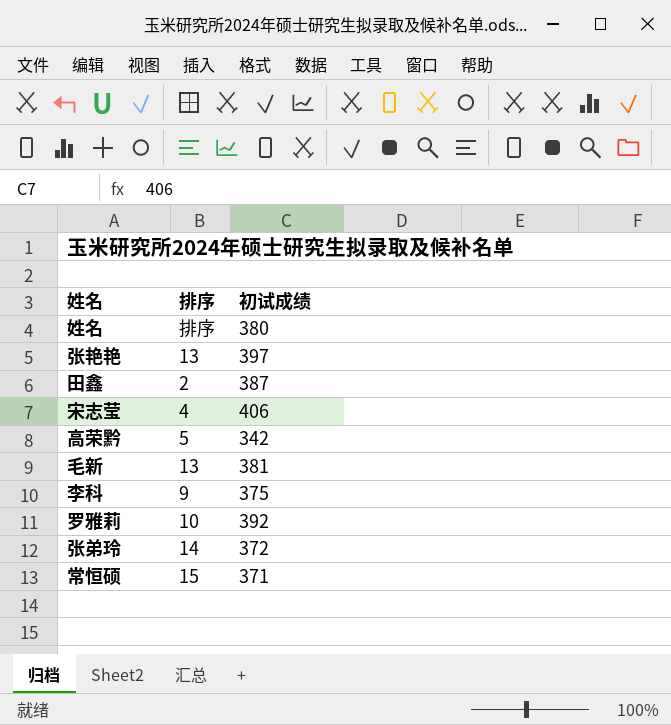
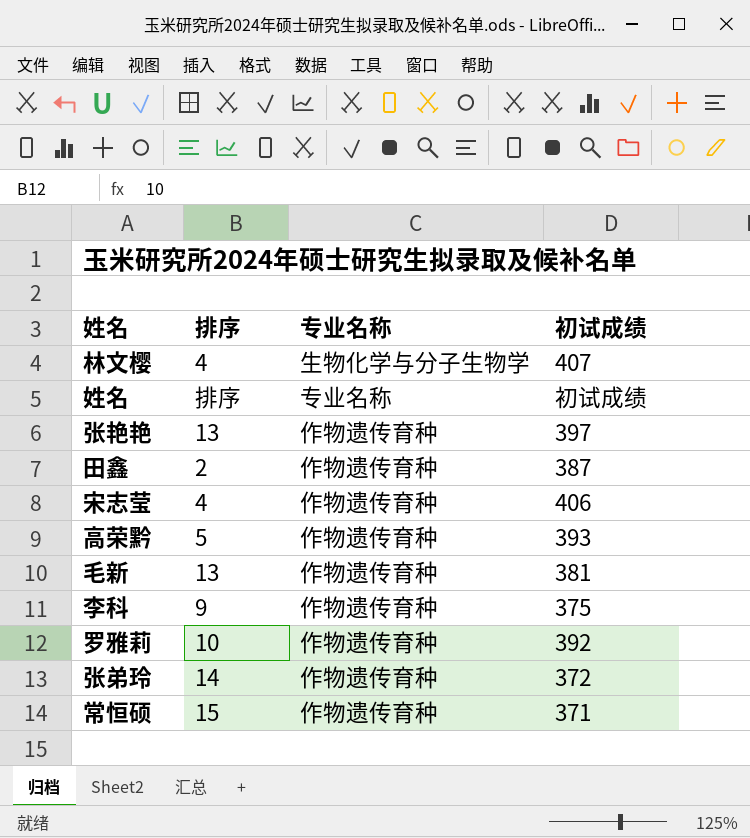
column 专业名称 | position: none -> 3
row 林文樱: none -> 4 | 生物化学与分子生物学 | 407
姓名 | 初试成绩: 380 -> 初试成绩
高荣黔 | 初试成绩: 342 -> 393

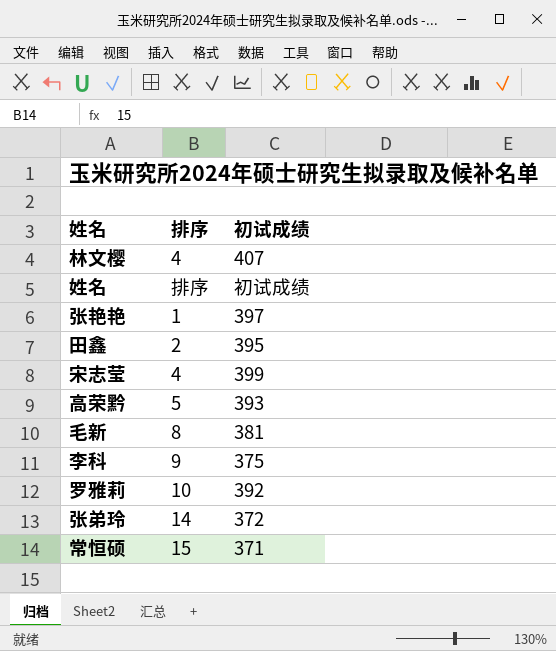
column 专业名称 | position: 3 -> none
张艳艳 | 排序: 13 -> 1
田鑫 | 初试成绩: 387 -> 395
宋志莹 | 初试成绩: 406 -> 399
毛新 | 排序: 13 -> 8

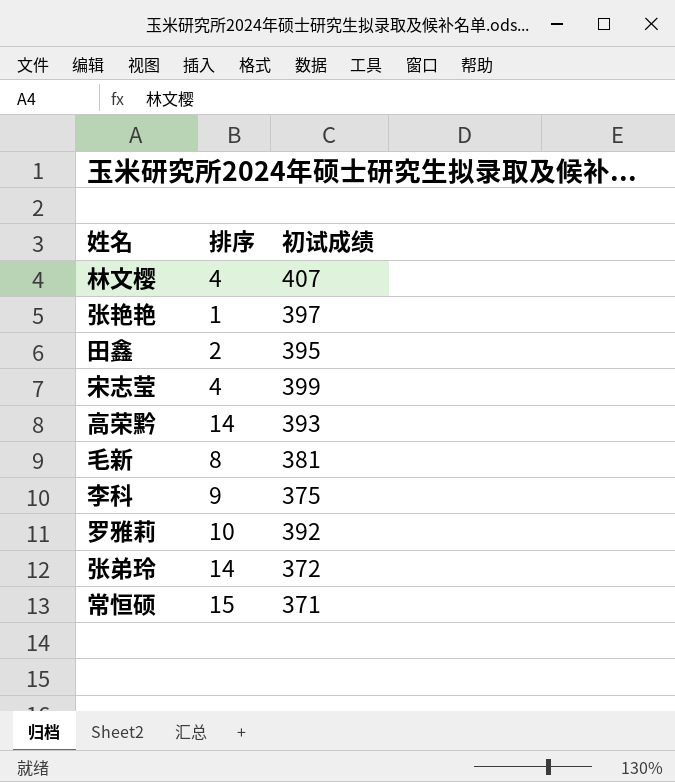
row 姓名: 排序 | 初试成绩 -> none
高荣黔 | 排序: 5 -> 14

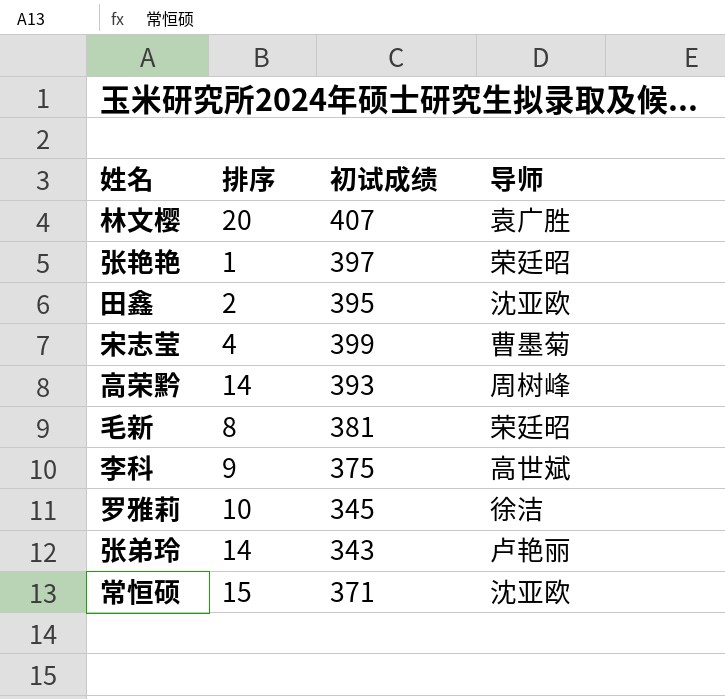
column 导师 | position: none -> 4
林文樱 | 排序: 4 -> 20
罗雅莉 | 初试成绩: 392 -> 345
张弟玲 | 初试成绩: 372 -> 343

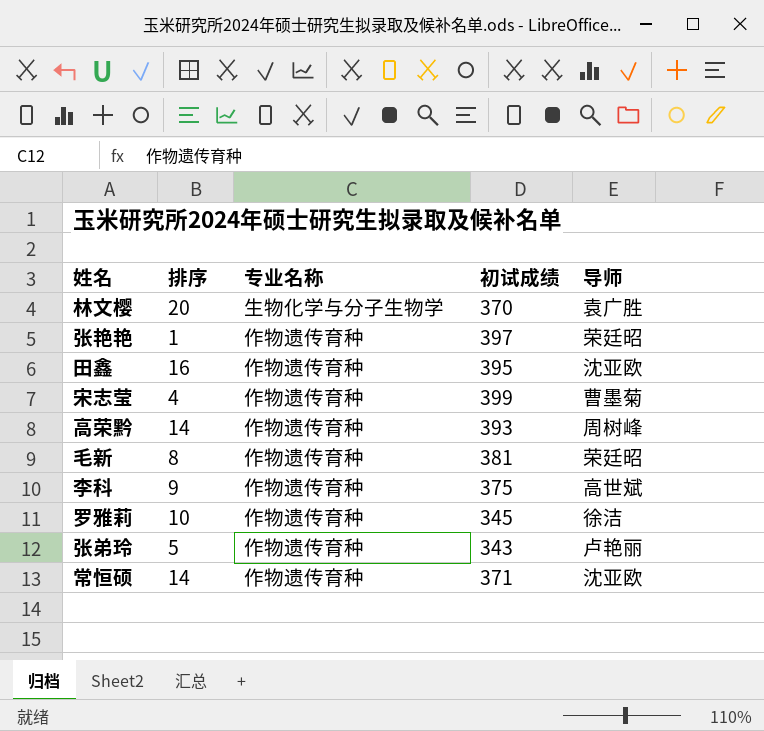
column 专业名称 | position: none -> 3
林文樱 | 初试成绩: 407 -> 370
田鑫 | 排序: 2 -> 16
张弟玲 | 排序: 14 -> 5
常恒硕 | 排序: 15 -> 14

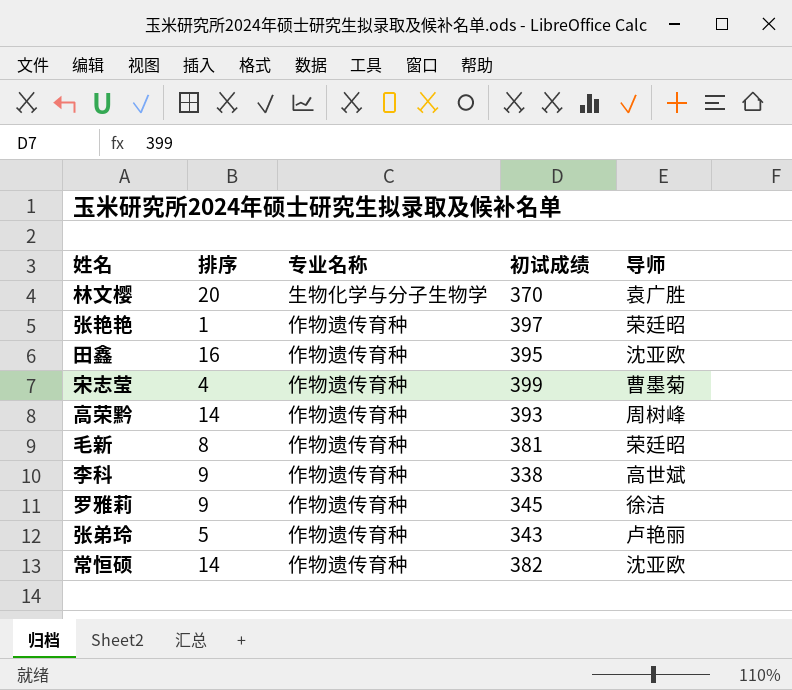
李科 | 初试成绩: 375 -> 338
罗雅莉 | 排序: 10 -> 9
常恒硕 | 初试成绩: 371 -> 382

